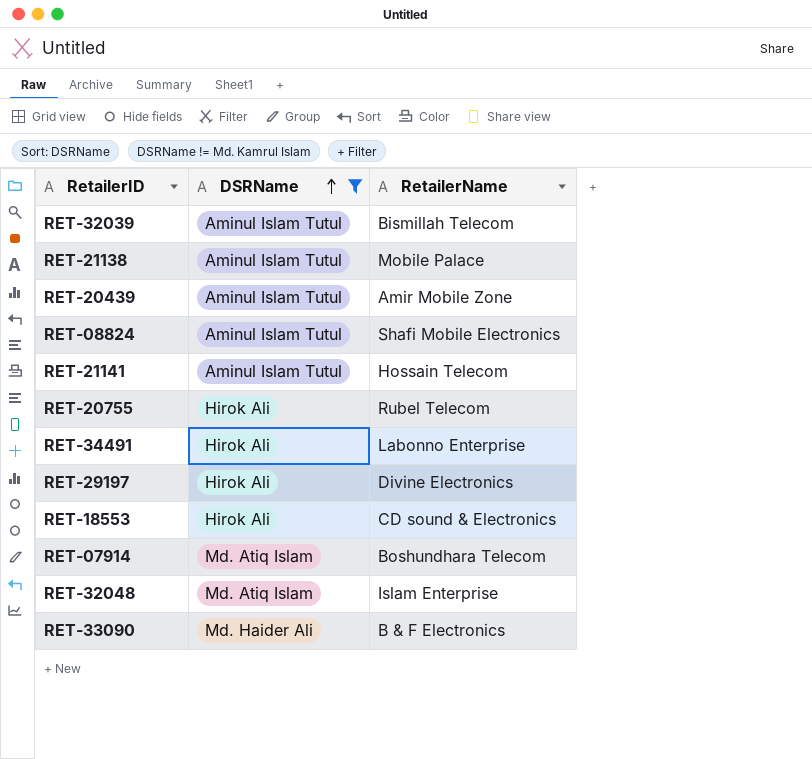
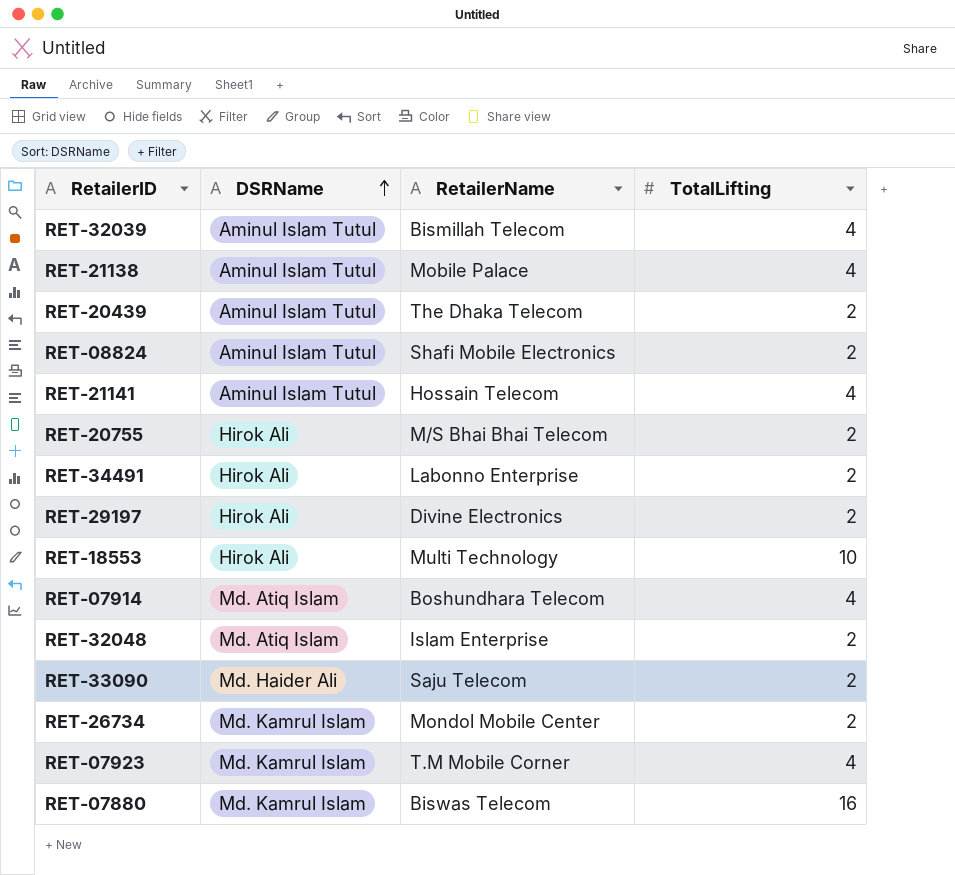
filter: DSRName != Md. Kamrul Islam -> none
column TotalLifting | position: none -> 4
RET-20439 | RetailerName: Amir Mobile Zone -> The Dhaka Telecom
RET-20755 | RetailerName: Rubel Telecom -> M/S Bhai Bhai Telecom
RET-18553 | RetailerName: CD sound & Electronics -> Multi Technology
RET-33090 | RetailerName: B & F Electronics -> Saju Telecom

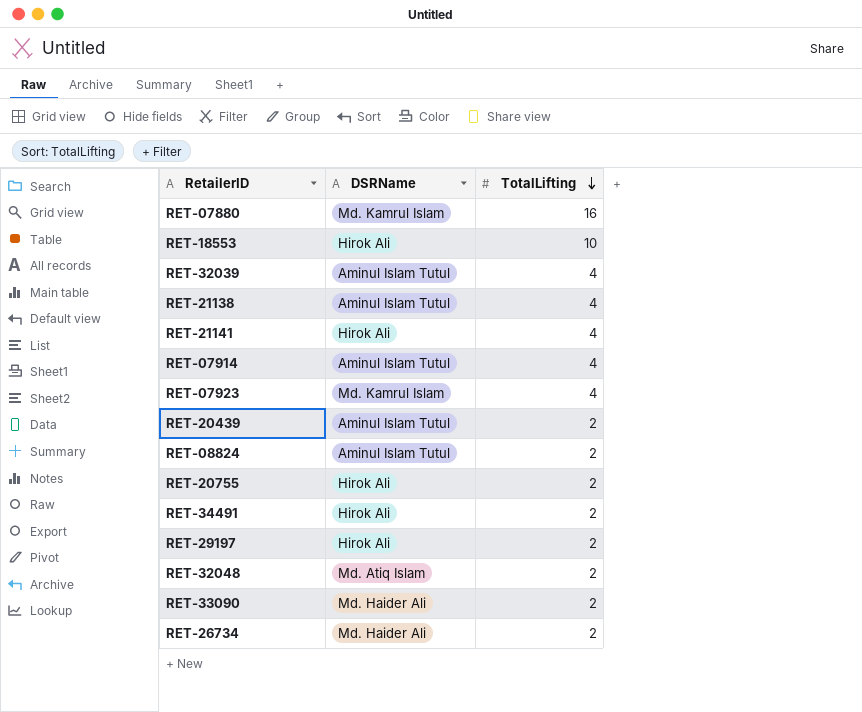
row order: DSRName ascending -> TotalLifting descending
column RetailerName | position: 3 -> none
RET-21141 | DSRName: Aminul Islam Tutul -> Hirok Ali
RET-07914 | DSRName: Md. Atiq Islam -> Aminul Islam Tutul
RET-26734 | DSRName: Md. Kamrul Islam -> Md. Haider Ali

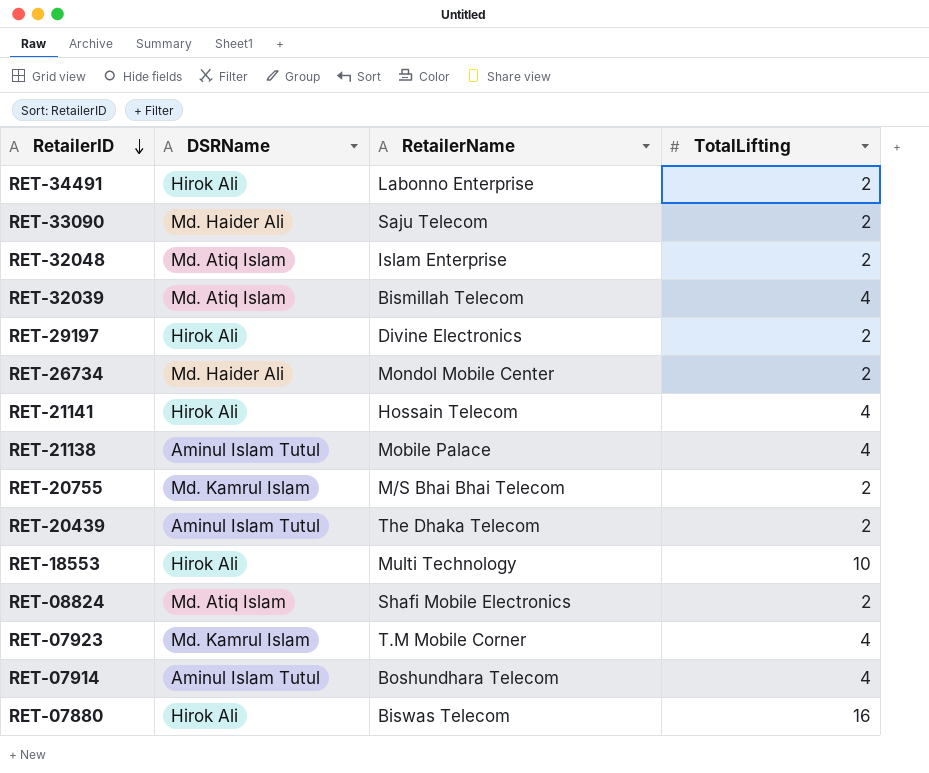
row order: TotalLifting descending -> RetailerID descending
column RetailerName | position: none -> 3
RET-32039 | DSRName: Aminul Islam Tutul -> Md. Atiq Islam
RET-20755 | DSRName: Hirok Ali -> Md. Kamrul Islam
RET-08824 | DSRName: Aminul Islam Tutul -> Md. Atiq Islam
RET-07880 | DSRName: Md. Kamrul Islam -> Hirok Ali

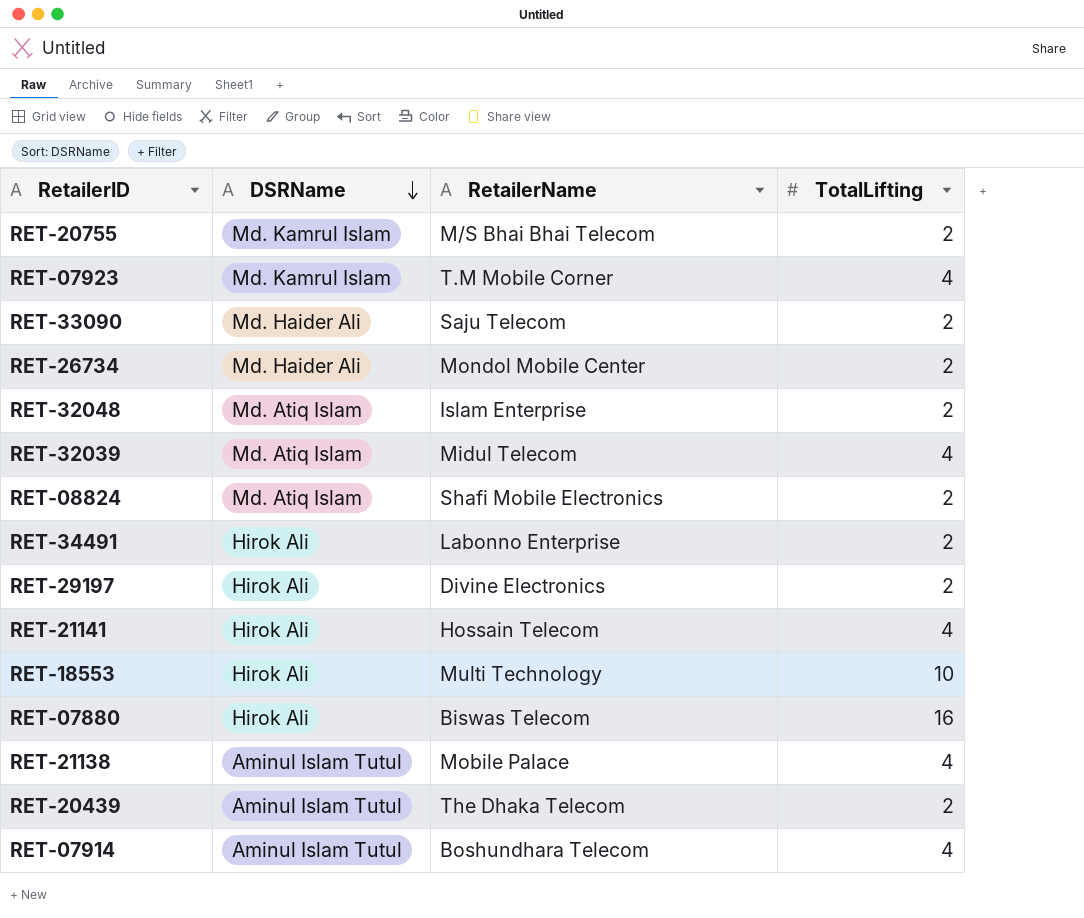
row order: RetailerID descending -> DSRName descending
RET-32039 | RetailerName: Bismillah Telecom -> Midul Telecom

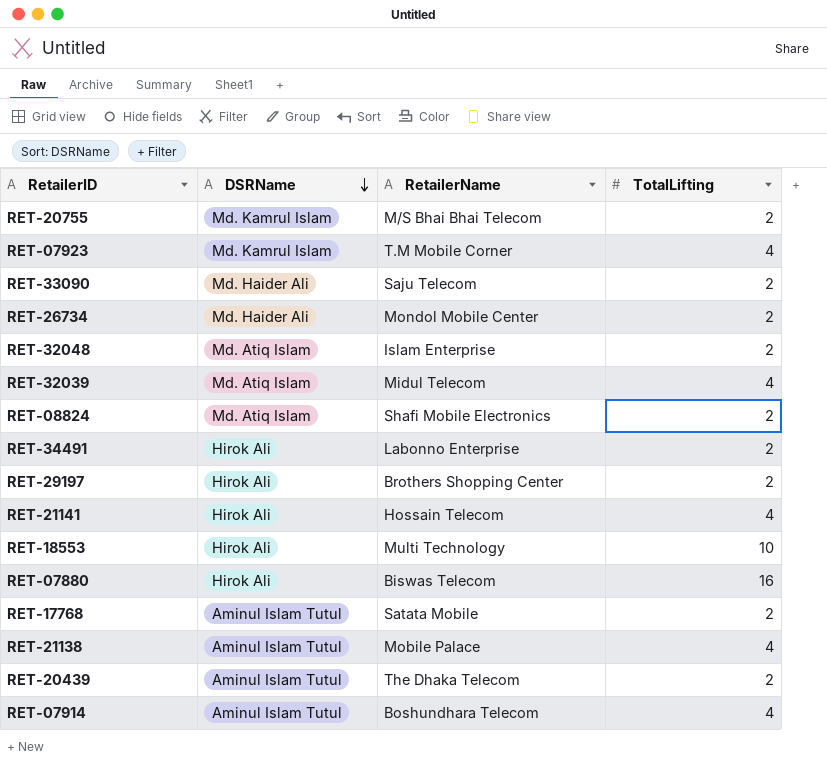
RET-29197 | RetailerName: Divine Electronics -> Brothers Shopping Center
row RET-17768: none -> Aminul Islam Tutul | Satata Mobile | 2

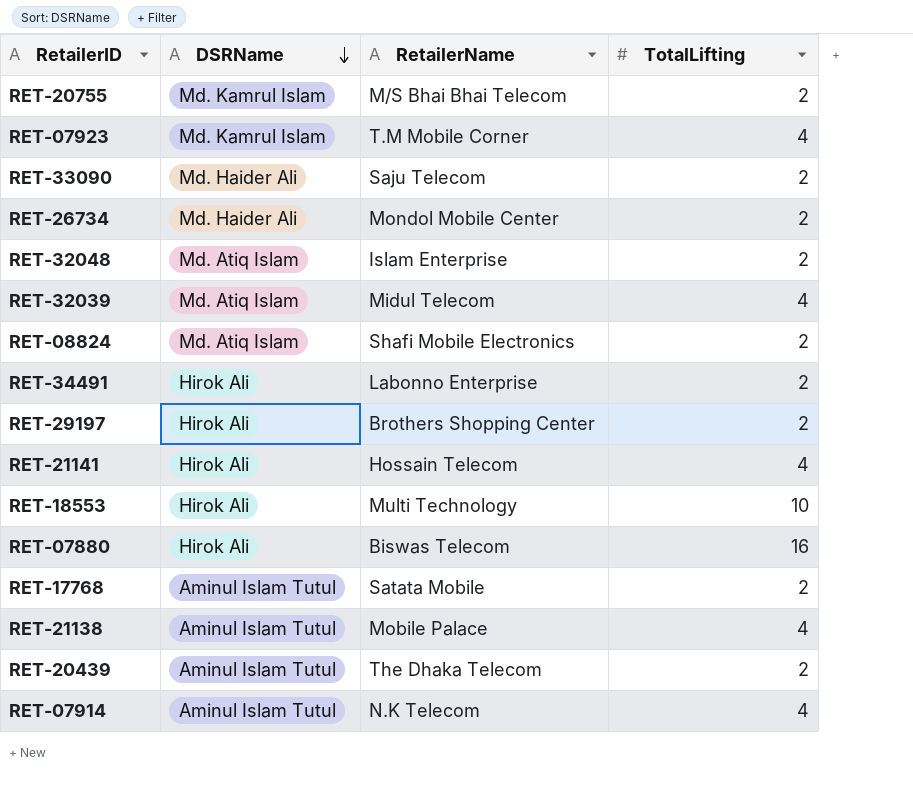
RET-07914 | RetailerName: Boshundhara Telecom -> N.K Telecom

